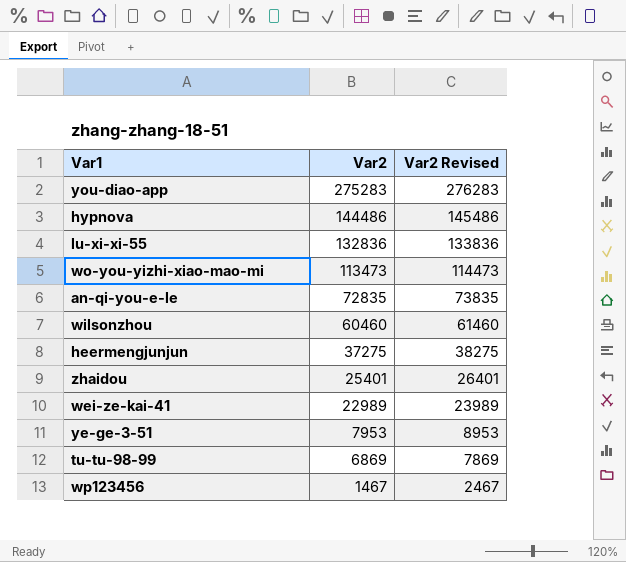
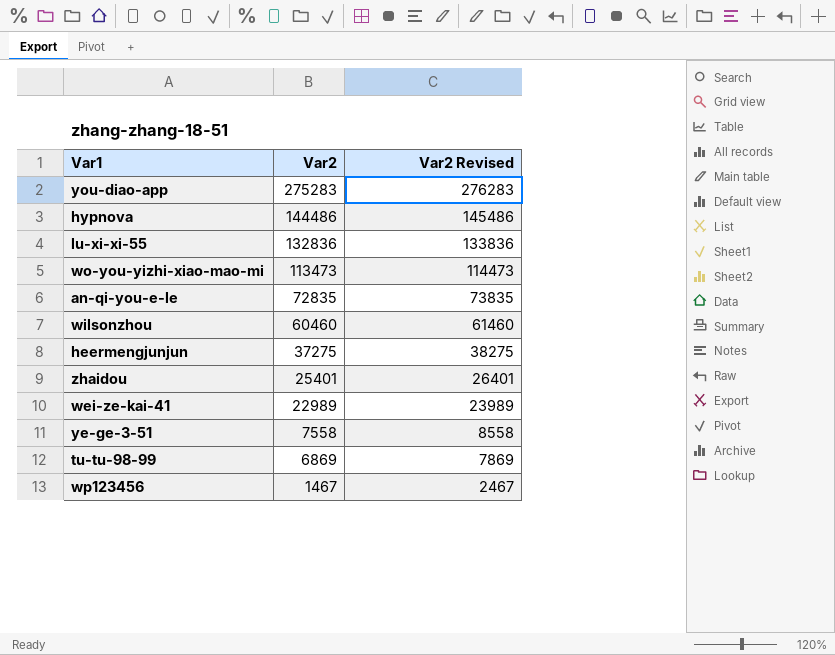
ye-ge-3-51 | Var2: 7953 -> 7558
ye-ge-3-51 | Var2 Revised: 8953 -> 8558

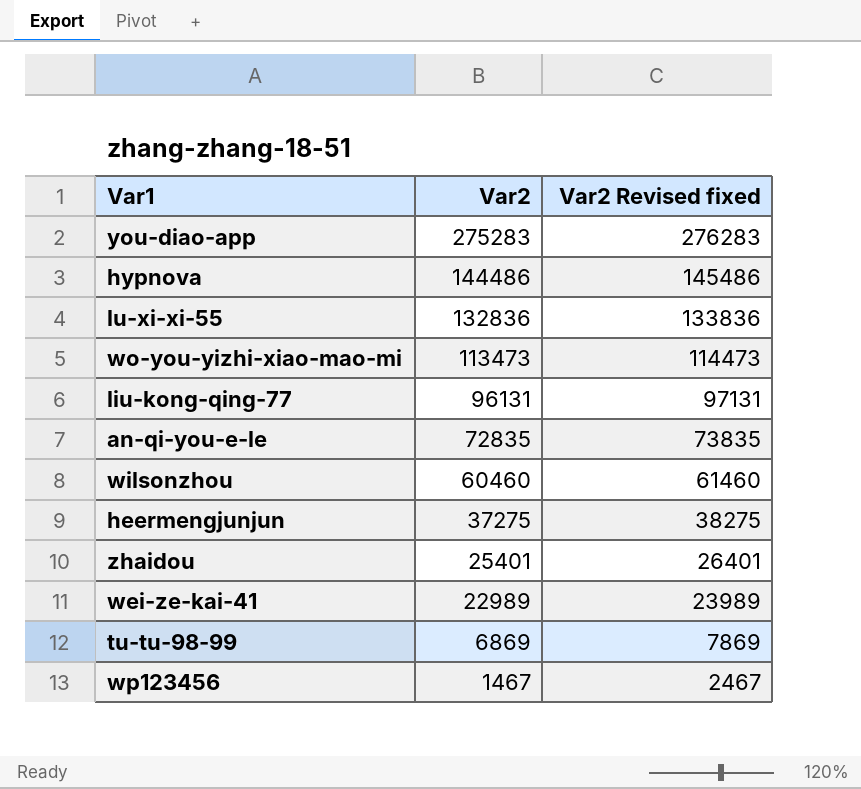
column name: Var2 Revised -> Var2 Revised fixed
row ye-ge-3-51: 7558 | 8558 -> none
row liu-kong-qing-77: none -> 96131 | 97131

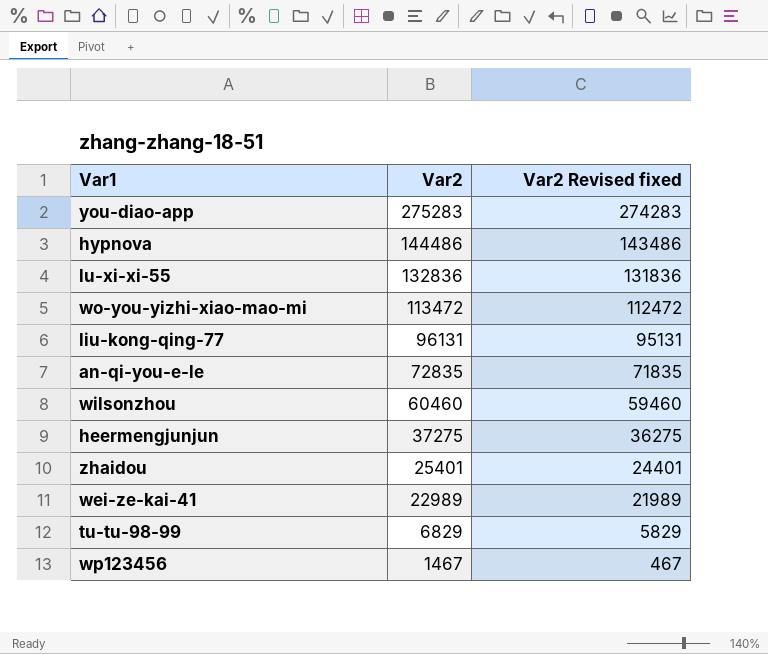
column Var2 Revised fixed | formula: [Var2] + 1000 -> [Var2] - 1000
wo-you-yizhi-xiao-mao-mi | Var2: 113473 -> 113472
tu-tu-98-99 | Var2: 6869 -> 6829

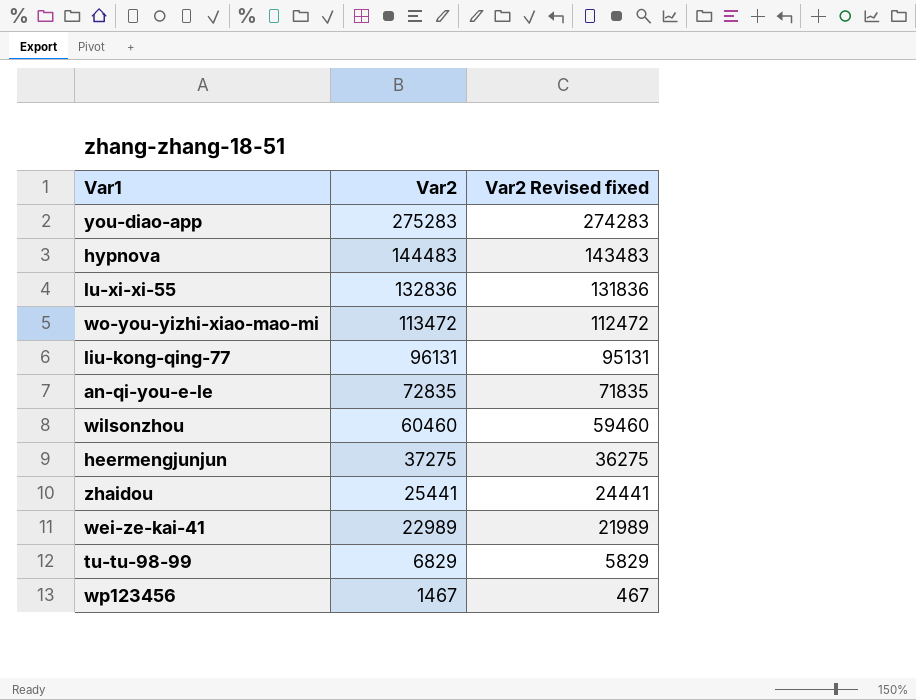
hypnova | Var2: 144486 -> 144483
hypnova | Var2 Revised fixed: 143486 -> 143483
zhaidou | Var2: 25401 -> 25441
zhaidou | Var2 Revised fixed: 24401 -> 24441

